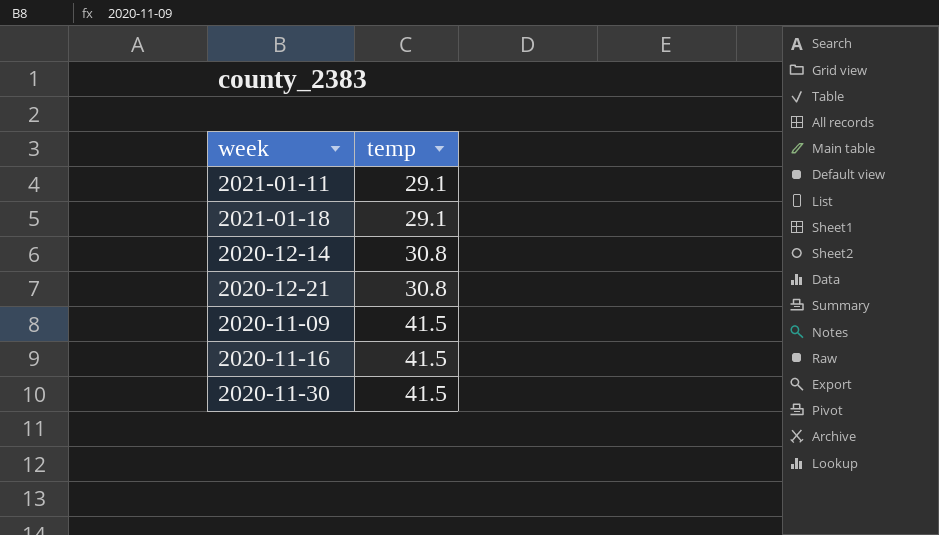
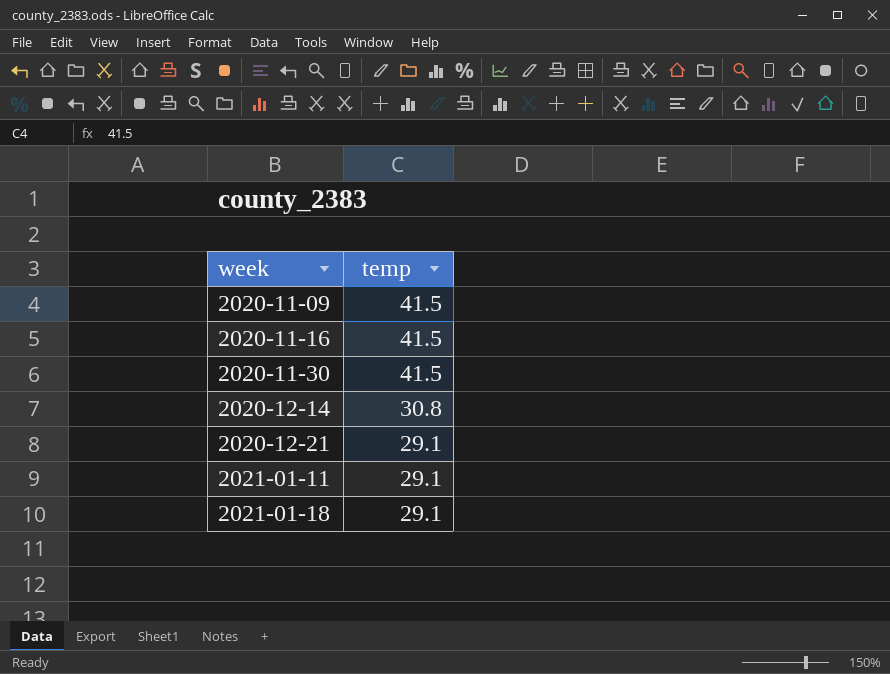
row order: temp ascending -> week ascending
2020-12-21 | temp: 30.8 -> 29.1

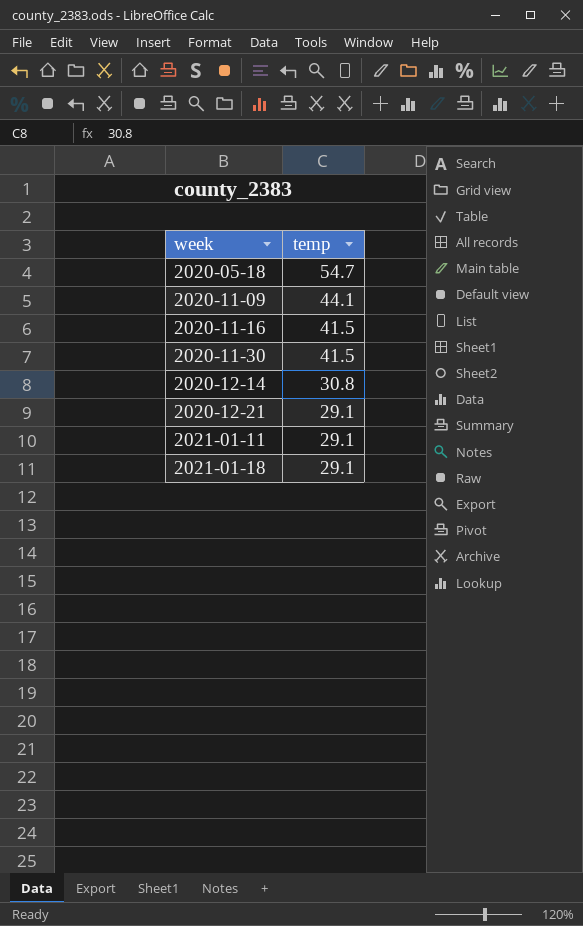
row 2020-05-18: none -> 54.7
2020-11-09 | temp: 41.5 -> 44.1

